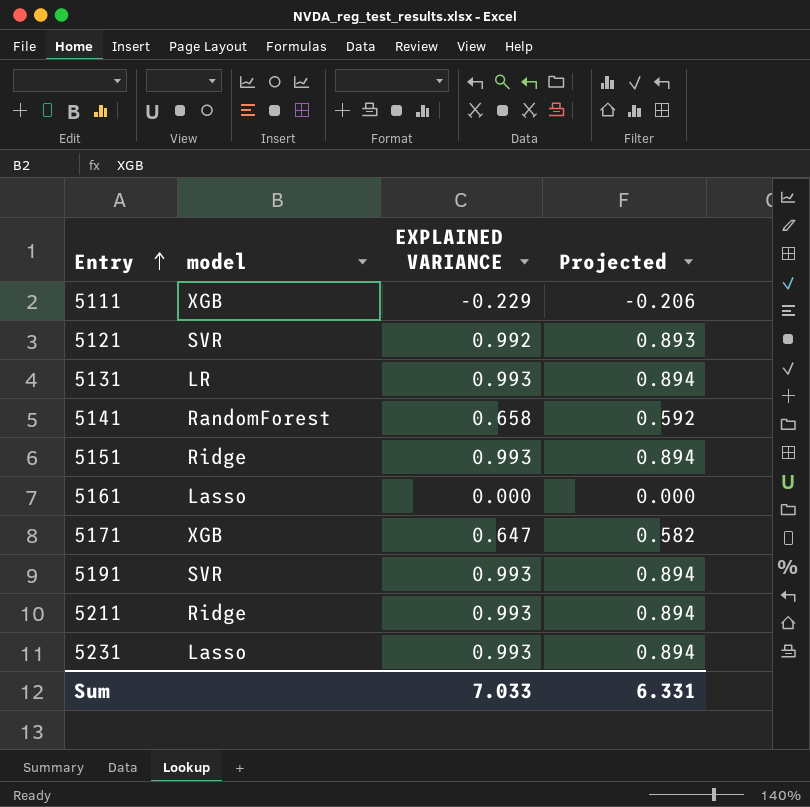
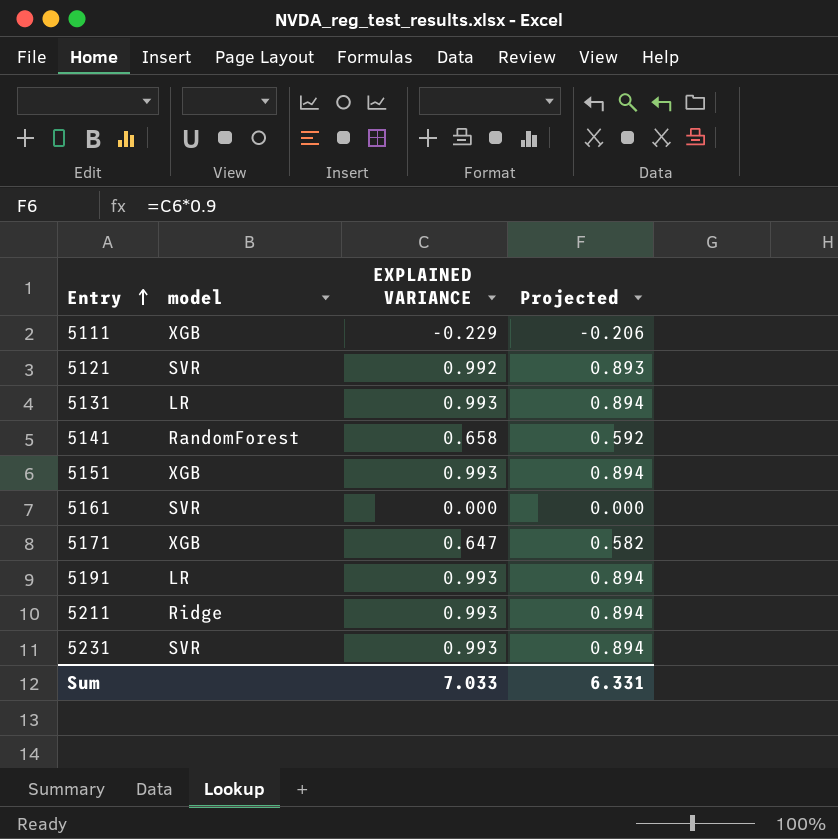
5151 | model: Ridge -> XGB
5161 | model: Lasso -> SVR
5191 | model: SVR -> LR
5231 | model: Lasso -> SVR

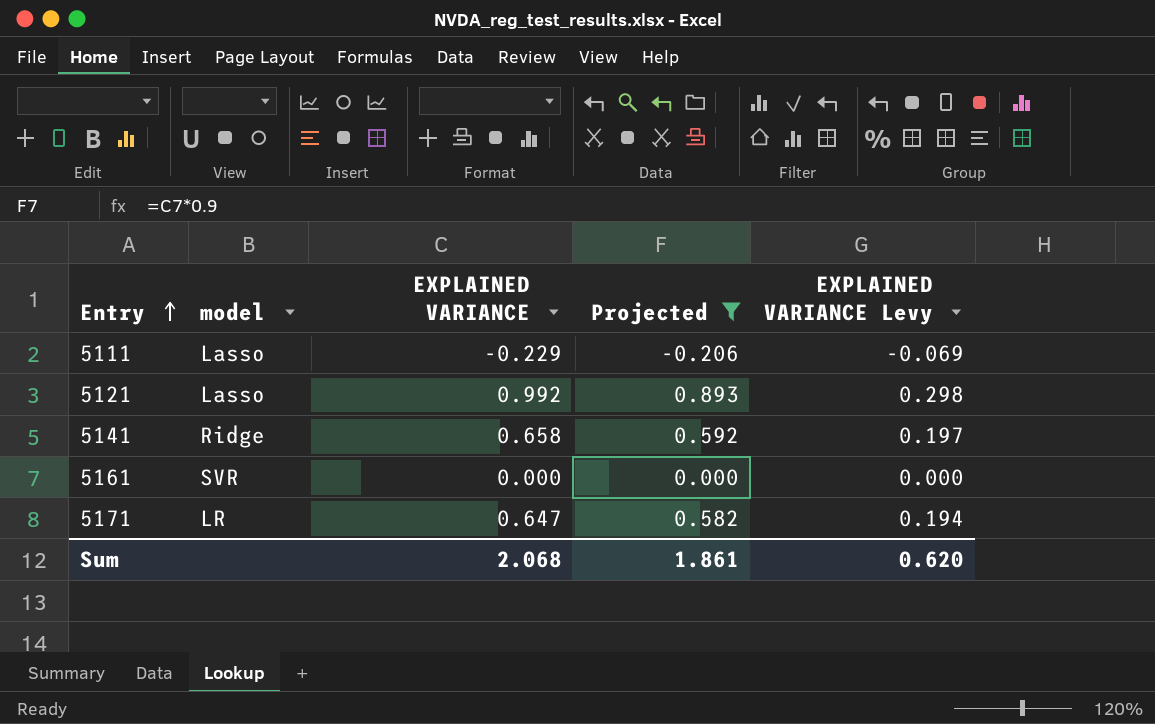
filter: none -> Projected != 0.894
column EXPLAINED VARIANCE Levy | formula: none -> [EXPLAINED VARIANCE] * 0.3
5111 | model: XGB -> Lasso
5121 | model: SVR -> Lasso
5141 | model: RandomForest -> Ridge
5171 | model: XGB -> LR
Sum | EXPLAINED VARIANCE: 7.033 -> 2.068
Sum | Projected: 6.331 -> 1.861

